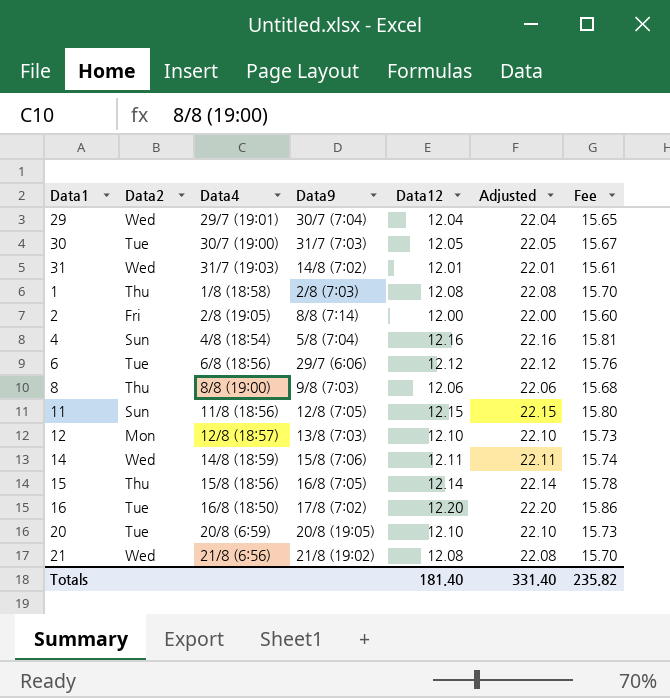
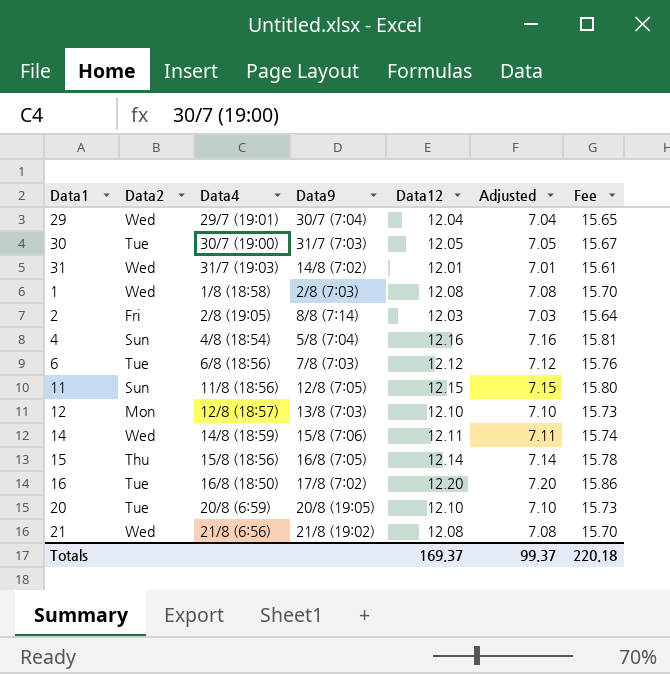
column Adjusted | formula: [Data12] + 10 -> [Data12] - 5
row 8: Thu | 8/8 (19:00) | 9/8 (7:03) | 12.06 | 22.06 | 15.68 -> none
1 | Data2: Thu -> Wed
2 | Data12: 12.00 -> 12.03
2 | Fee: 15.60 -> 15.64
6 | Data9: 29/7 (6:06) -> 7/8 (7:03)
Totals | Data12: 181.40 -> 169.37
Totals | Adjusted: 331.40 -> 99.37
Totals | Fee: 235.82 -> 220.18

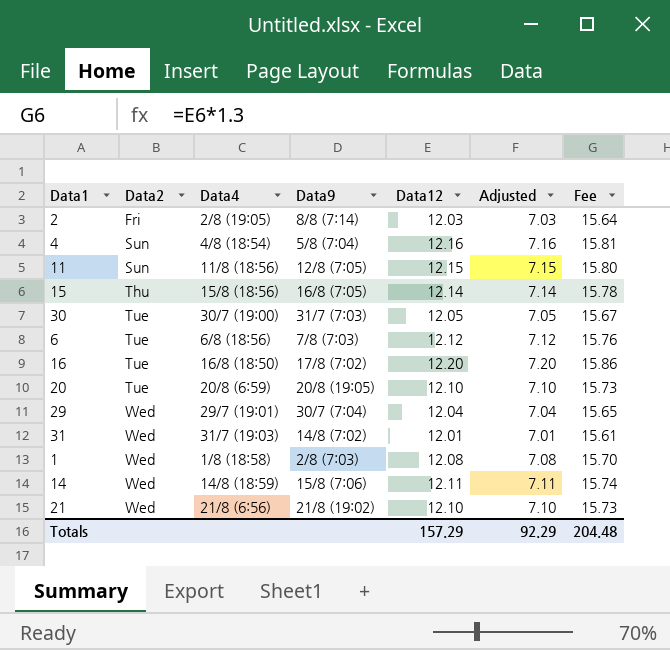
row order: none -> Data2 ascending
row 12: Mon | 12/8 (18:57) | 13/8 (7:03) | 12.10 | 7.10 | 15.73 -> none
21 | Data12: 12.08 -> 12.10
21 | Adjusted: 7.08 -> 7.10
21 | Fee: 15.70 -> 15.73
Totals | Data12: 169.37 -> 157.29
Totals | Adjusted: 99.37 -> 92.29
Totals | Fee: 220.18 -> 204.48

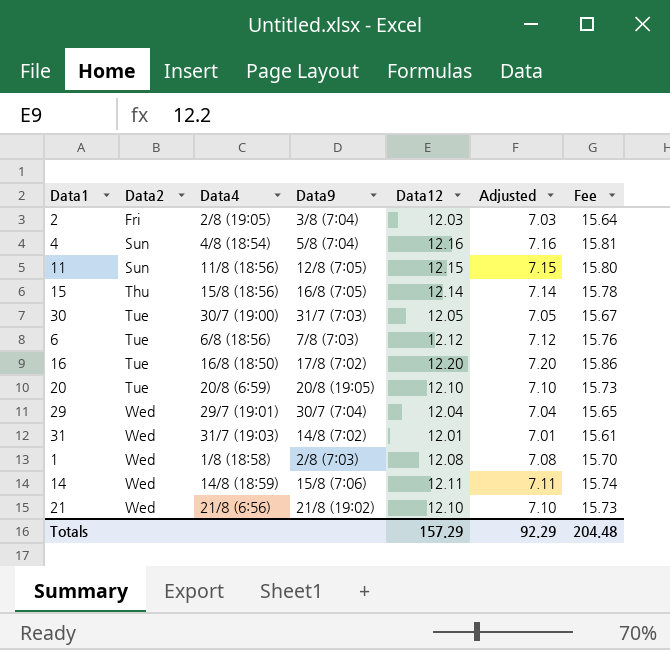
2 | Data9: 8/8 (7:14) -> 3/8 (7:04)

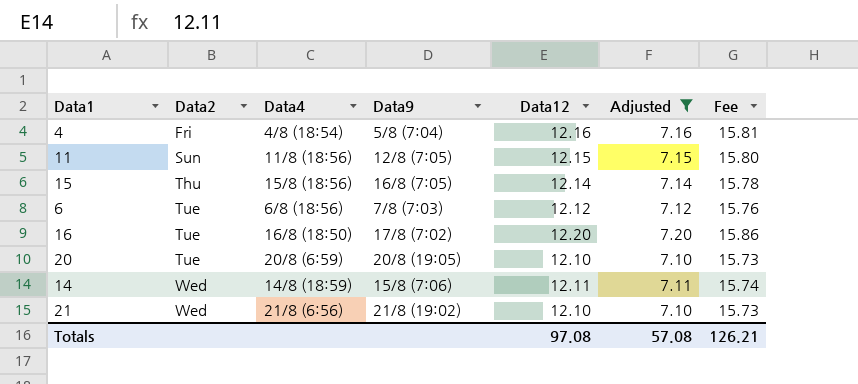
filter: none -> Adjusted >= 7.10
4 | Data2: Sun -> Fri
Totals | Data12: 157.29 -> 97.08
Totals | Adjusted: 92.29 -> 57.08
Totals | Fee: 204.48 -> 126.21

